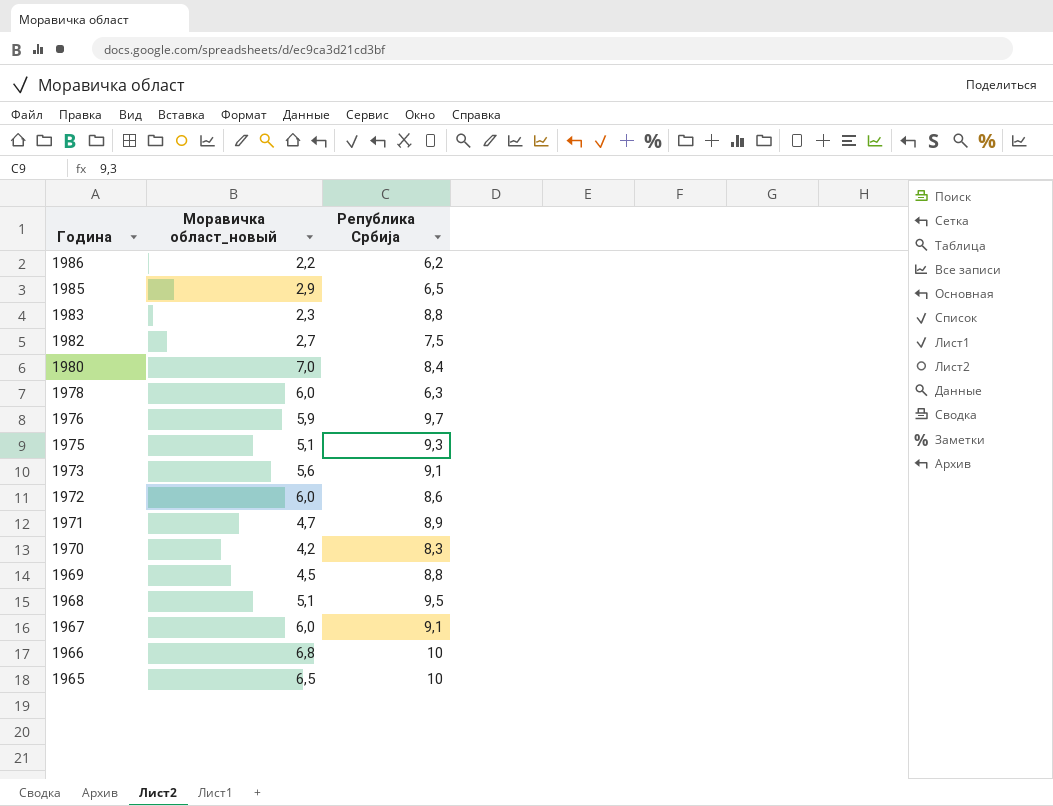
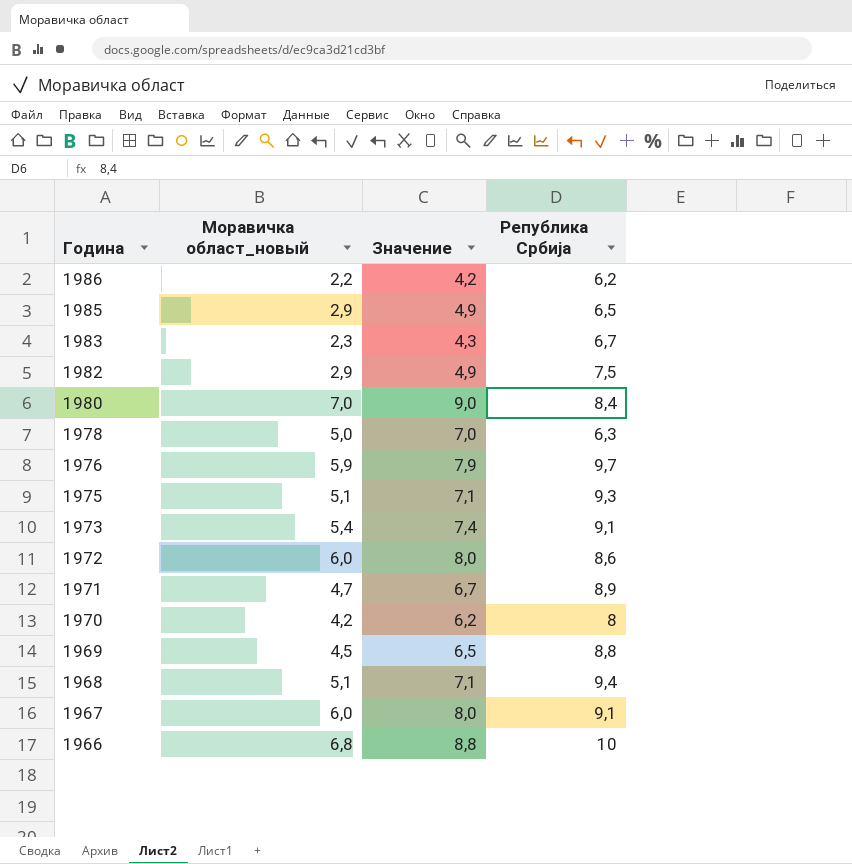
column Значение | formula: none -> [Моравичка област_новый] + 2
row 1965: 6,5 | 10 -> none
1983 | Република Србија: 8,8 -> 6,7
1982 | Моравичка област_новый: 2,7 -> 2,9
1978 | Моравичка област_новый: 6,0 -> 5,0
1973 | Моравичка област_новый: 5,6 -> 5,4
1970 | Република Србија: 8,3 -> 8
1968 | Република Србија: 9,5 -> 9,4

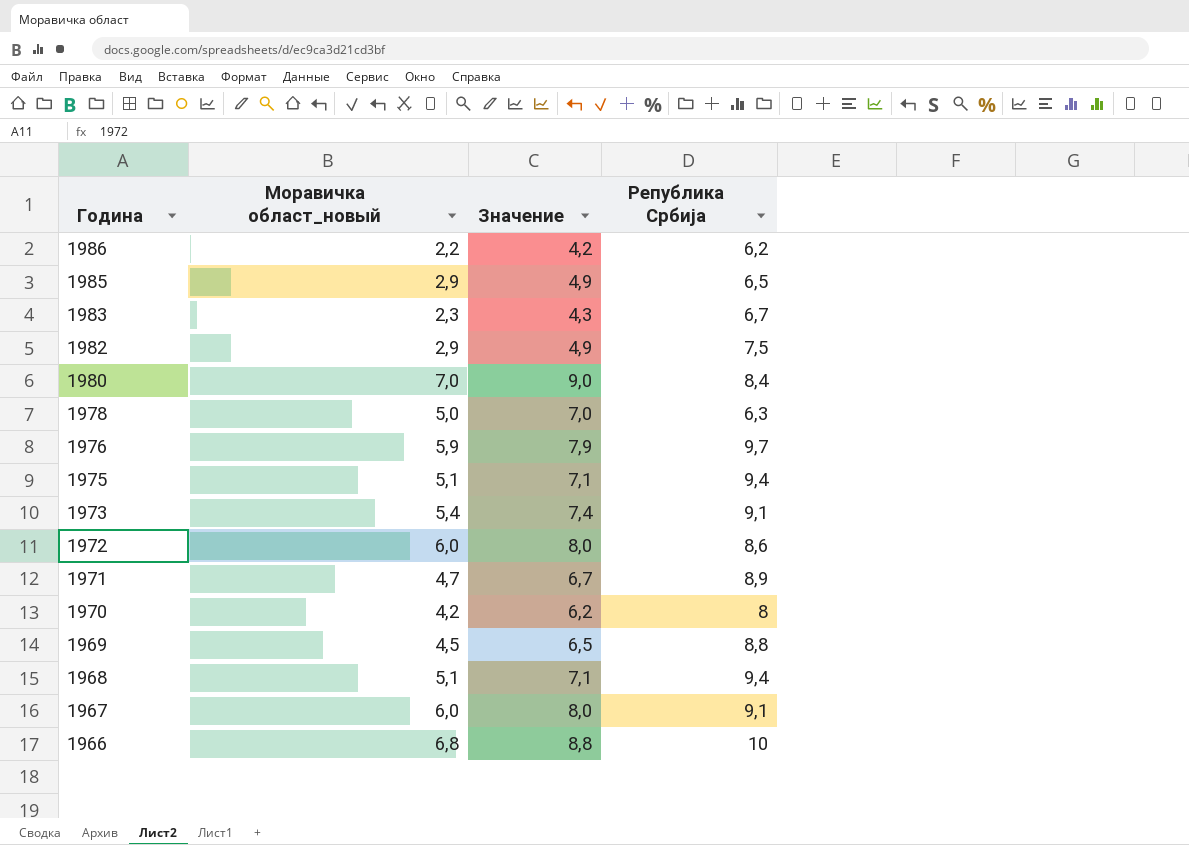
1975 | Република Србија: 9,3 -> 9,4

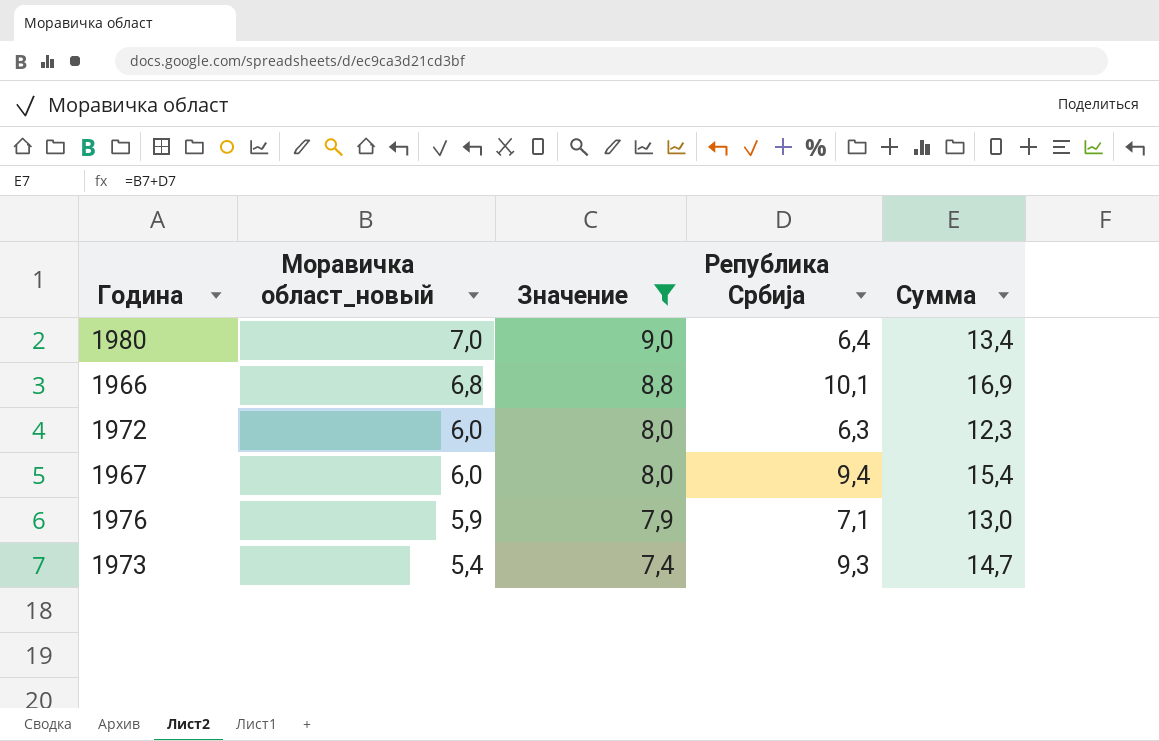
filter: none -> Значение >= 7,4
row order: Година descending -> Моравичка област_новый descending
column Сумма | formula: none -> [Моравичка област_новый] + [Република Србија]
1980 | Република Србија: 8,4 -> 6,4
1966 | Република Србија: 10 -> 10,1
1972 | Република Србија: 8,6 -> 6,3
1967 | Република Србија: 9,1 -> 9,4
1976 | Република Србија: 9,7 -> 7,1
1973 | Република Србија: 9,1 -> 9,3

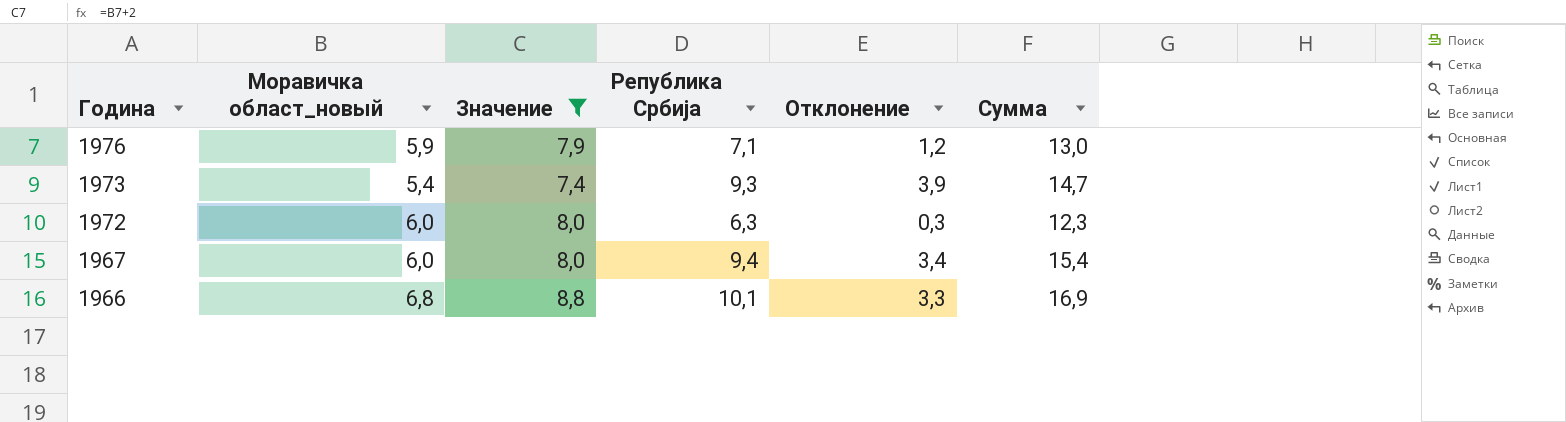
row order: Моравичка област_новый descending -> Година descending
column Отклонение | formula: none -> [Република Србија] - [Моравичка област_новый]
row 1980: 7,0 | 9,0 | 6,4 | 13,4 -> none

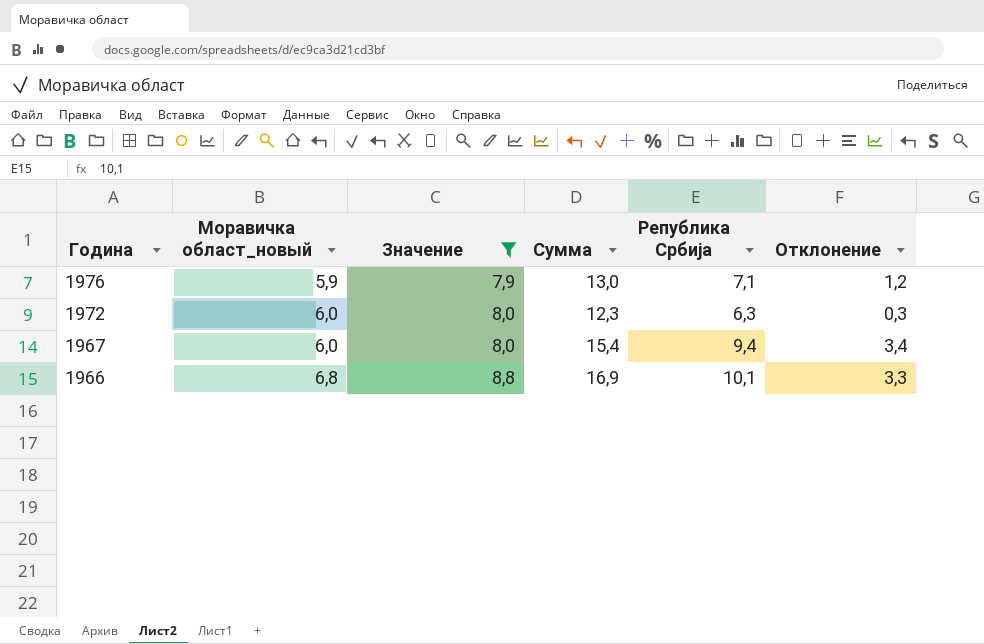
column Сумма | position: 6 -> 4
row 1973: 5,4 | 7,4 | 9,3 | 3,9 | 14,7 -> none

